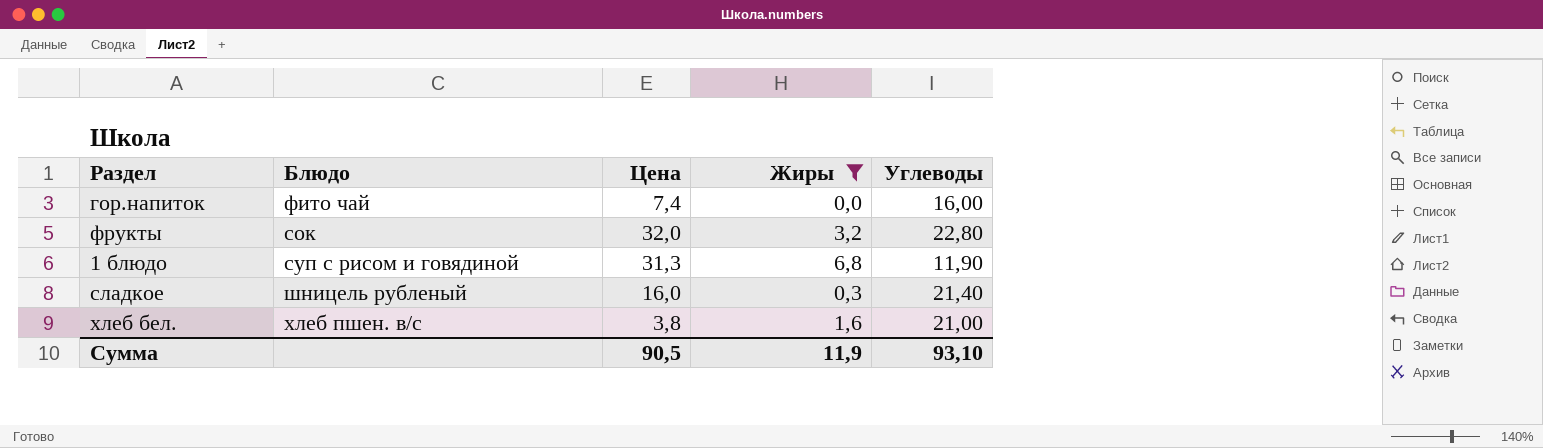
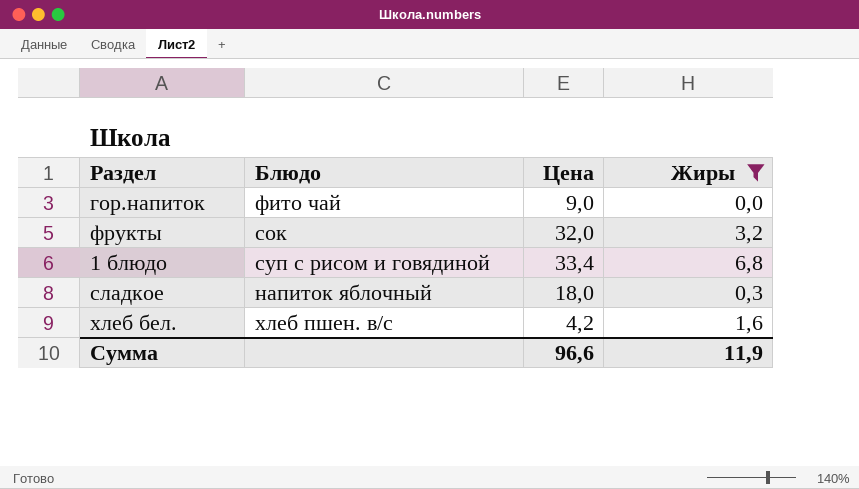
column Углеводы | position: 5 -> none
гор.напиток | Цена: 7,4 -> 9,0
1 блюдо | Цена: 31,3 -> 33,4
сладкое | Блюдо: шницель рубленый -> напиток яблочный
сладкое | Цена: 16,0 -> 18,0
хлеб бел. | Цена: 3,8 -> 4,2
Сумма | Цена: 90,5 -> 96,6

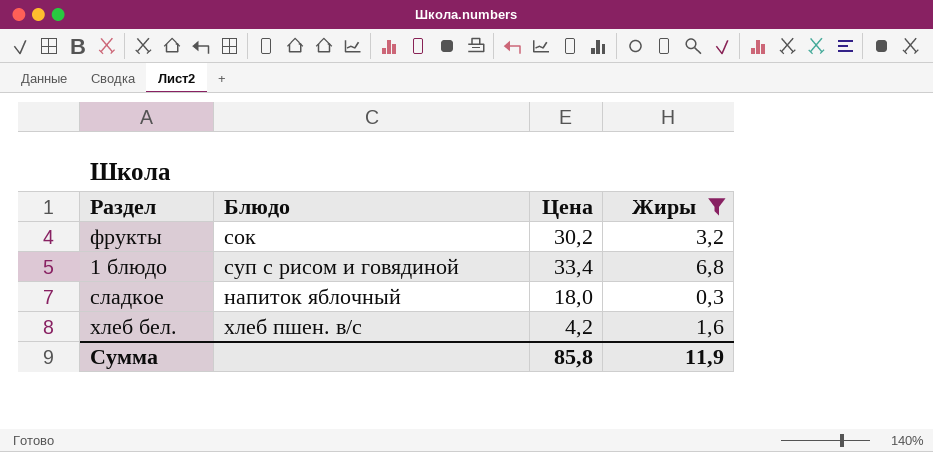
row гор.напиток: фито чай | 9,0 | 0,0 -> none
фрукты | Цена: 32,0 -> 30,2
Сумма | Цена: 96,6 -> 85,8

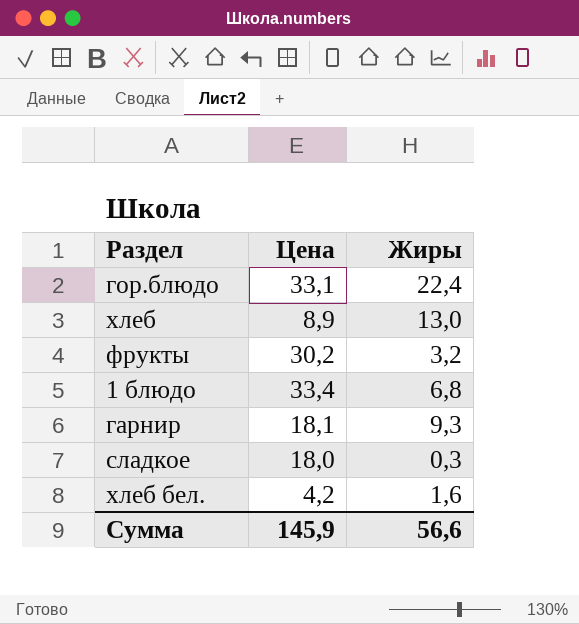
filter: Жиры <= 6,8 -> none
column Блюдо | position: 2 -> none
Сумма | Цена: 85,8 -> 145,9
Сумма | Жиры: 11,9 -> 56,6

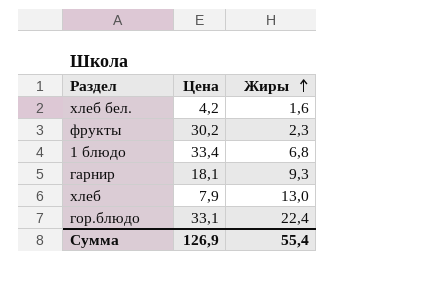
row order: none -> Жиры ascending
row сладкое: 18,0 | 0,3 -> none
фрукты | Жиры: 3,2 -> 2,3
хлеб | Цена: 8,9 -> 7,9
Сумма | Цена: 145,9 -> 126,9
Сумма | Жиры: 56,6 -> 55,4

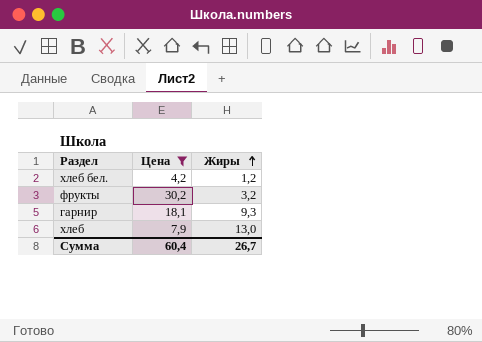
filter: none -> Цена <= 30,2
хлеб бел. | Жиры: 1,6 -> 1,2
фрукты | Жиры: 2,3 -> 3,2
Сумма | Цена: 126,9 -> 60,4
Сумма | Жиры: 55,4 -> 26,7

